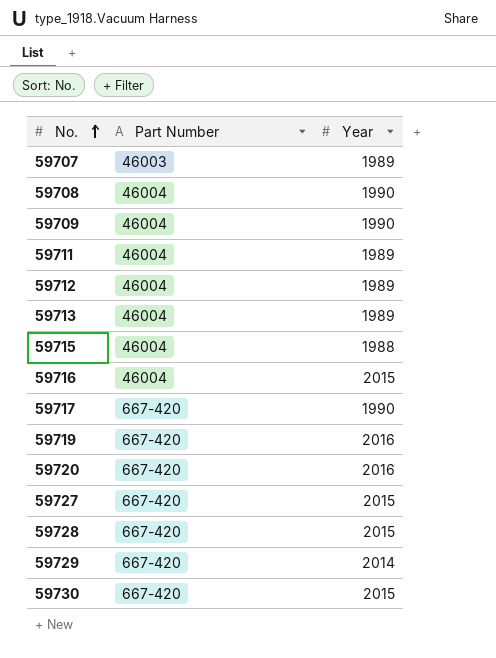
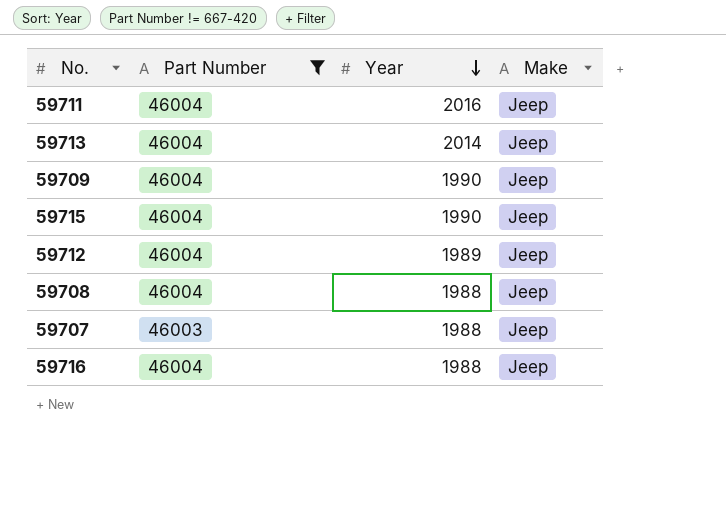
filter: none -> Part Number != 667-420
row order: No. ascending -> Year descending
column Make | position: none -> 4
59711 | Year: 1989 -> 2016
59713 | Year: 1989 -> 2014
59715 | Year: 1988 -> 1990
59708 | Year: 1990 -> 1988
59707 | Year: 1989 -> 1988
59716 | Year: 2015 -> 1988

